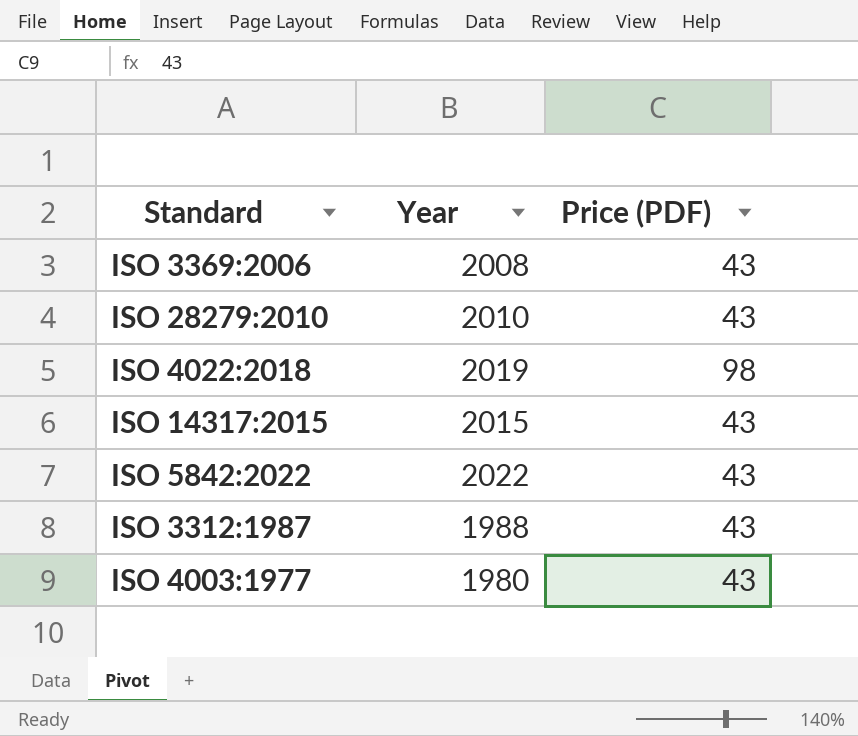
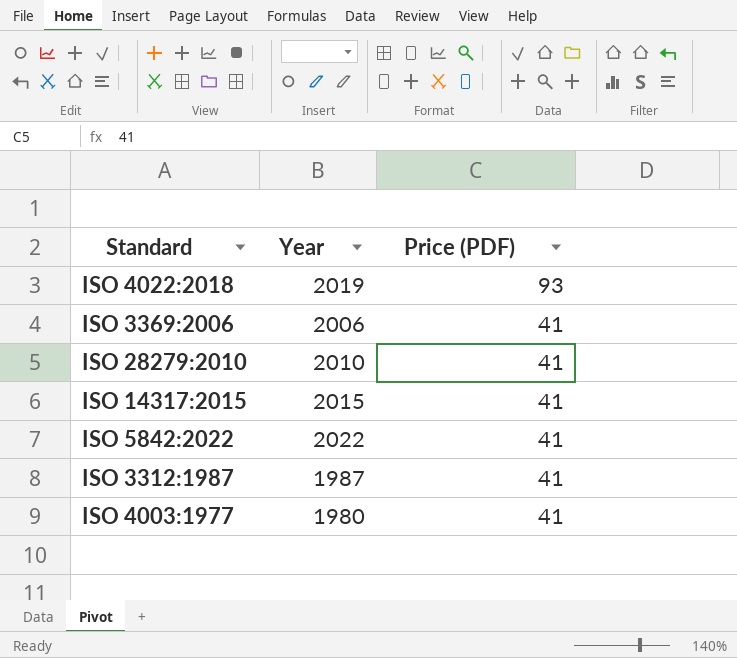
row order: none -> Price (PDF) descending
ISO 4022:2018 | Price (PDF): 98 -> 93
ISO 3369:2006 | Year: 2008 -> 2006
ISO 3369:2006 | Price (PDF): 43 -> 41
ISO 28279:2010 | Price (PDF): 43 -> 41
ISO 14317:2015 | Price (PDF): 43 -> 41
ISO 5842:2022 | Price (PDF): 43 -> 41
ISO 3312:1987 | Year: 1988 -> 1987
ISO 3312:1987 | Price (PDF): 43 -> 41
ISO 4003:1977 | Price (PDF): 43 -> 41

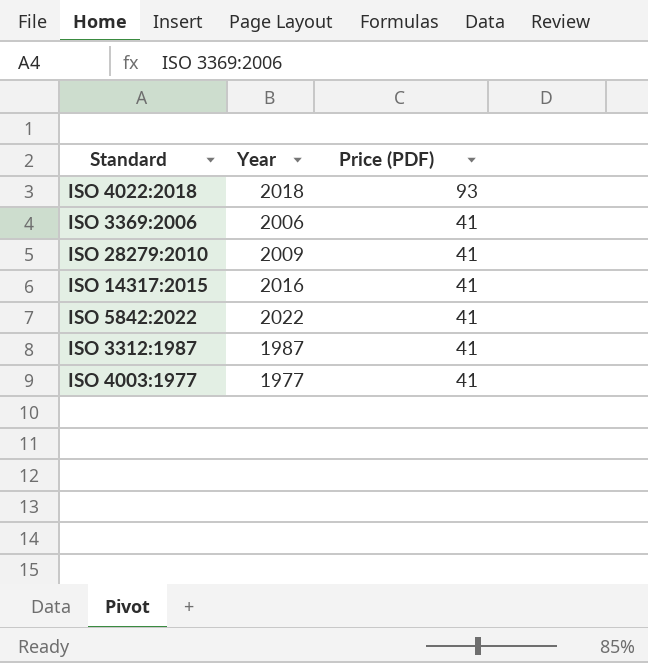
ISO 4022:2018 | Year: 2019 -> 2018
ISO 28279:2010 | Year: 2010 -> 2009
ISO 14317:2015 | Year: 2015 -> 2016
ISO 4003:1977 | Year: 1980 -> 1977

